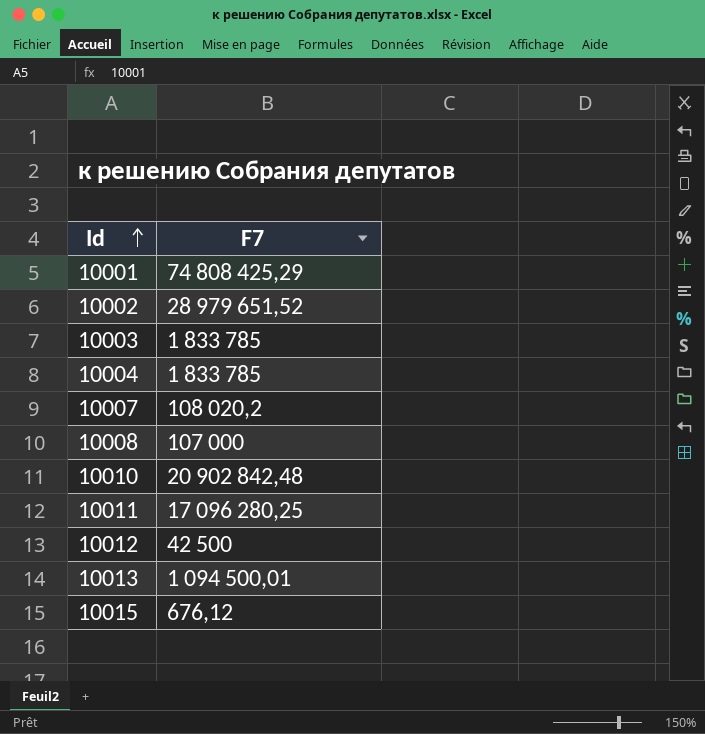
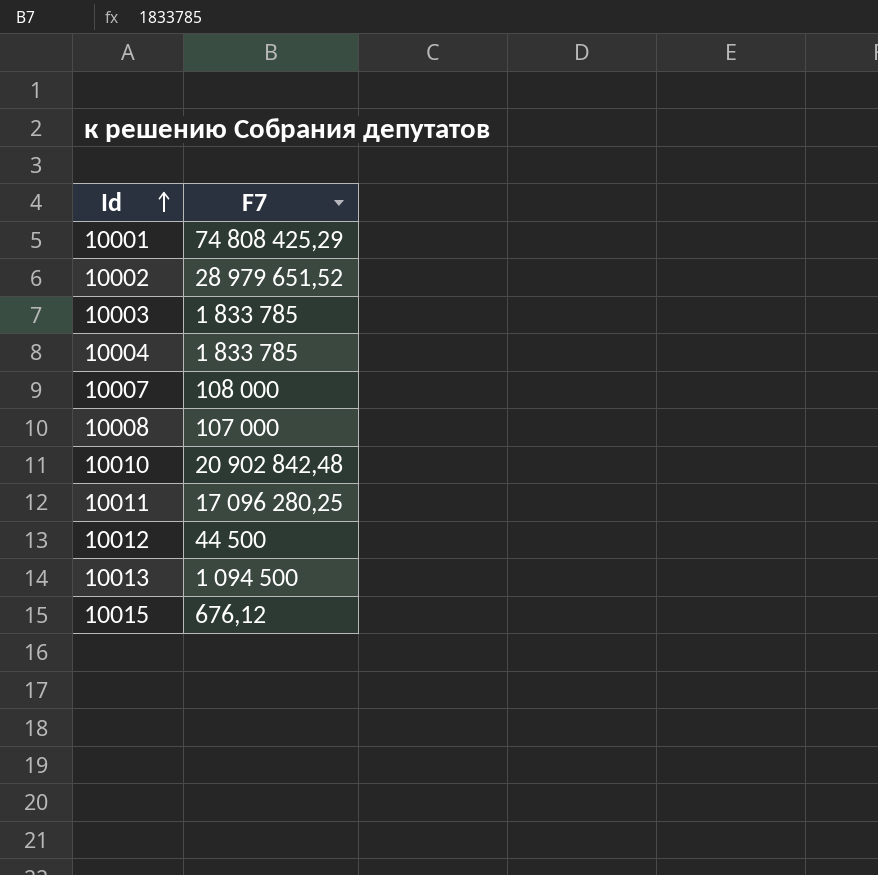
10007 | F7: 108 020,2 -> 108 000
10012 | F7: 42 500 -> 44 500
10013 | F7: 1 094 500,01 -> 1 094 500

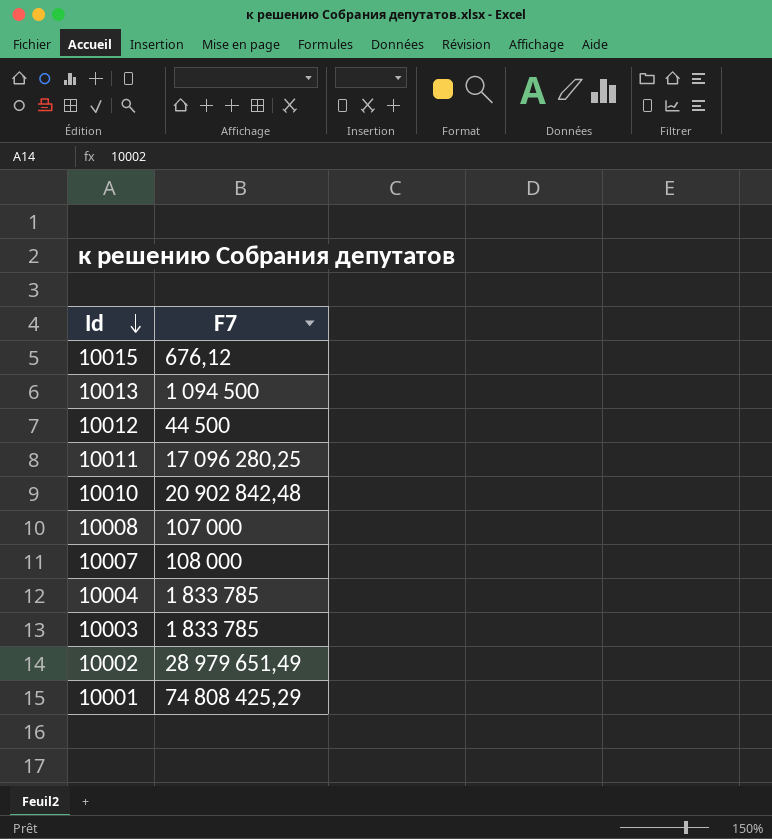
row order: Id ascending -> Id descending
10002 | F7: 28 979 651,52 -> 28 979 651,49

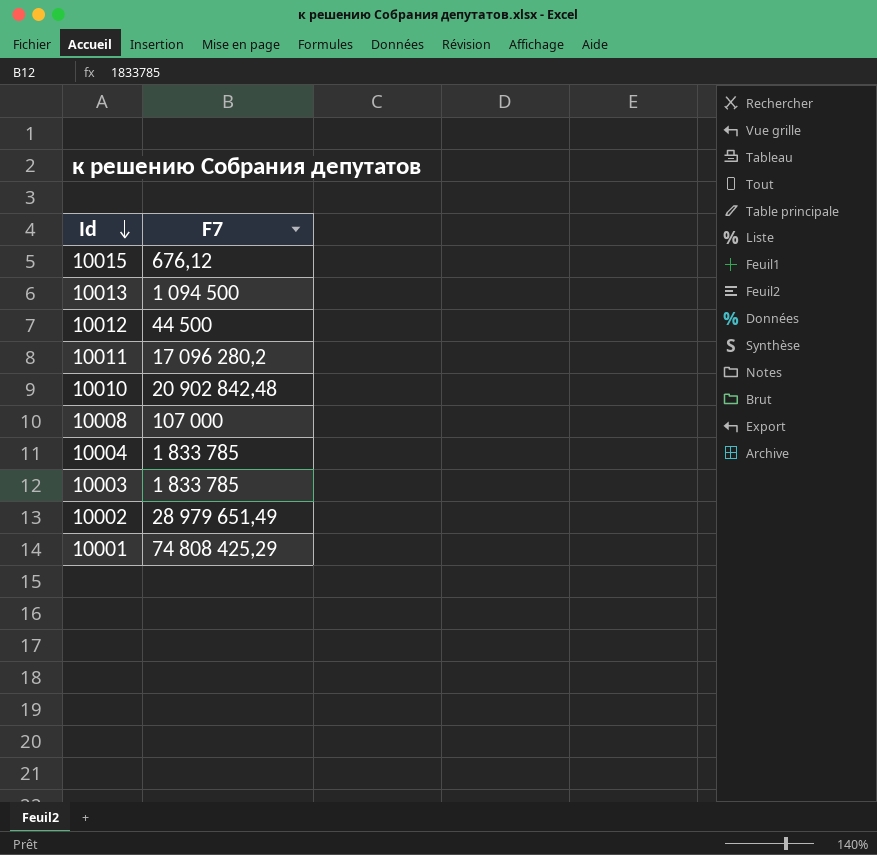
row 10007: 108 000 -> none
10011 | F7: 17 096 280,25 -> 17 096 280,2

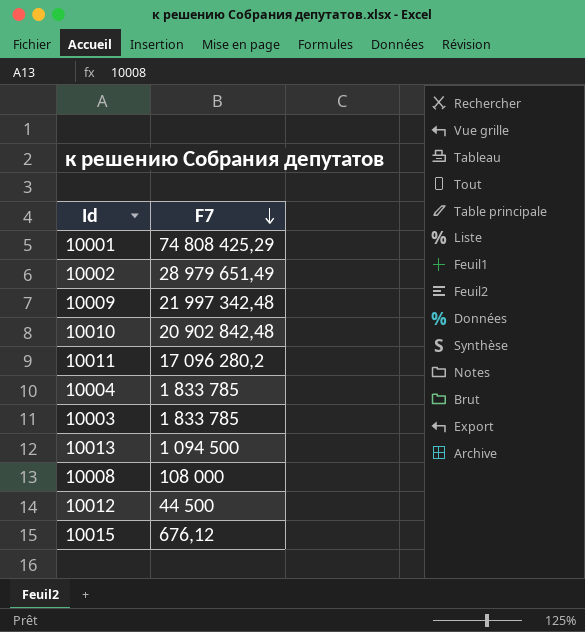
row order: Id descending -> F7 descending
row 10009: none -> 21 997 342,48
10008 | F7: 107 000 -> 108 000

